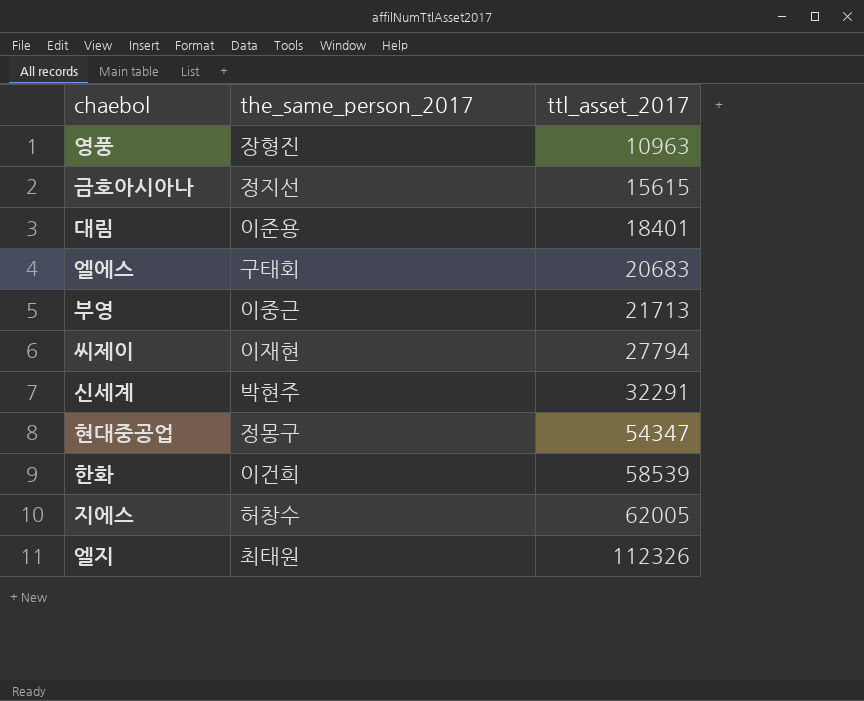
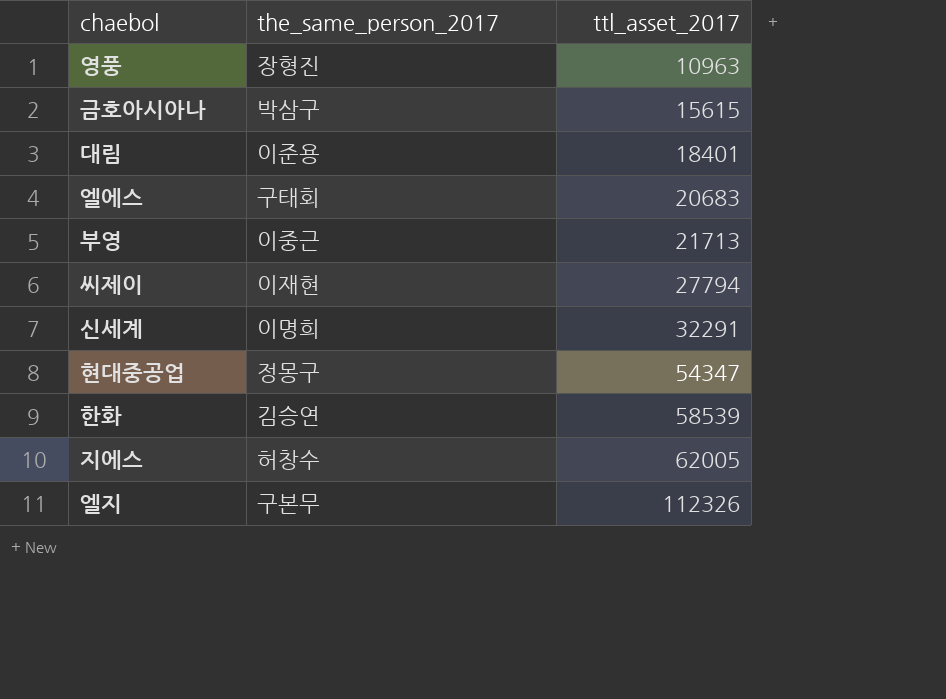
금호아시아나 | the_same_person_2017: 정지선 -> 박삼구
신세계 | the_same_person_2017: 박현주 -> 이명희
한화 | the_same_person_2017: 이건희 -> 김승연
엘지 | the_same_person_2017: 최태원 -> 구본무

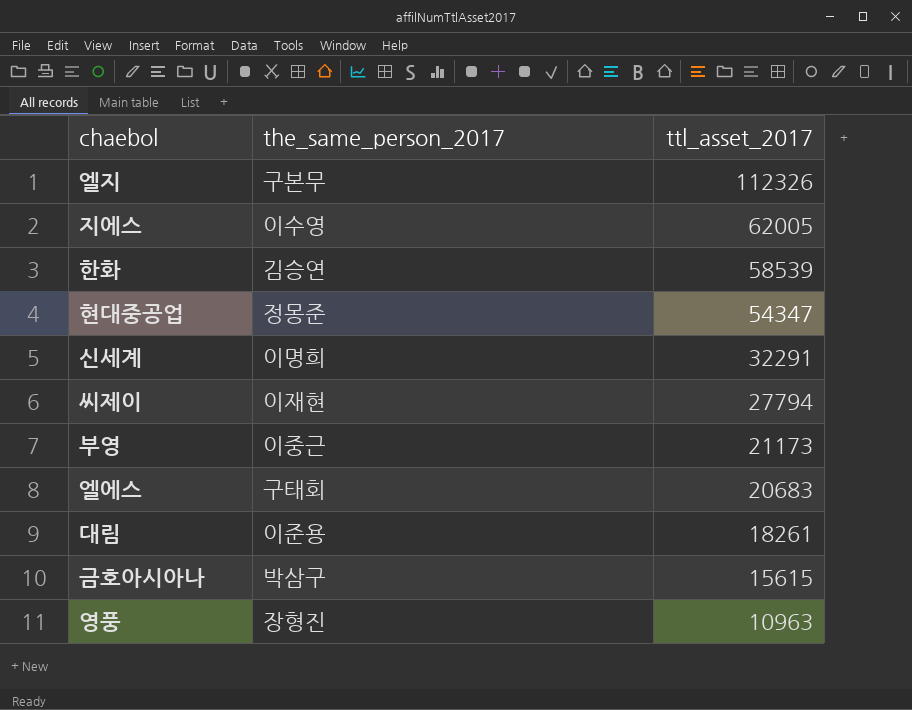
row order: ttl_asset_2017 ascending -> ttl_asset_2017 descending
지에스 | the_same_person_2017: 허창수 -> 이수영
현대중공업 | the_same_person_2017: 정몽구 -> 정몽준
부영 | ttl_asset_2017: 21713 -> 21173
대림 | ttl_asset_2017: 18401 -> 18261

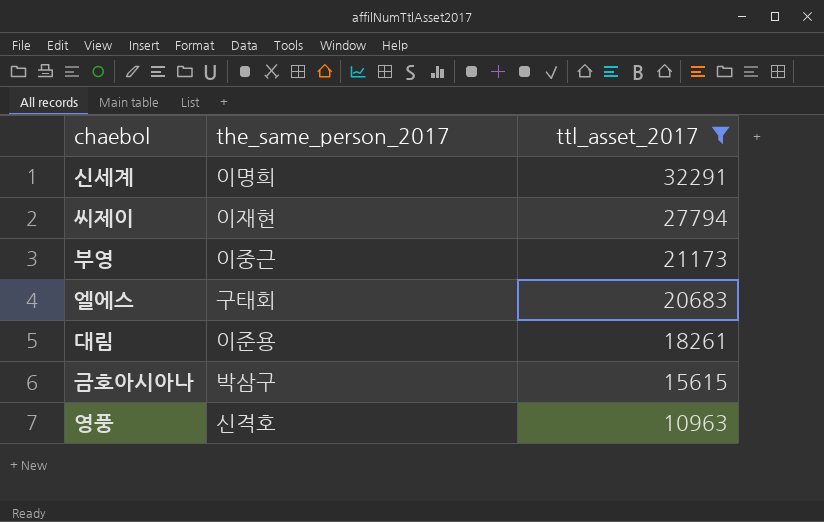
filter: none -> ttl_asset_2017 <= 32291
영풍 | the_same_person_2017: 장형진 -> 신격호

